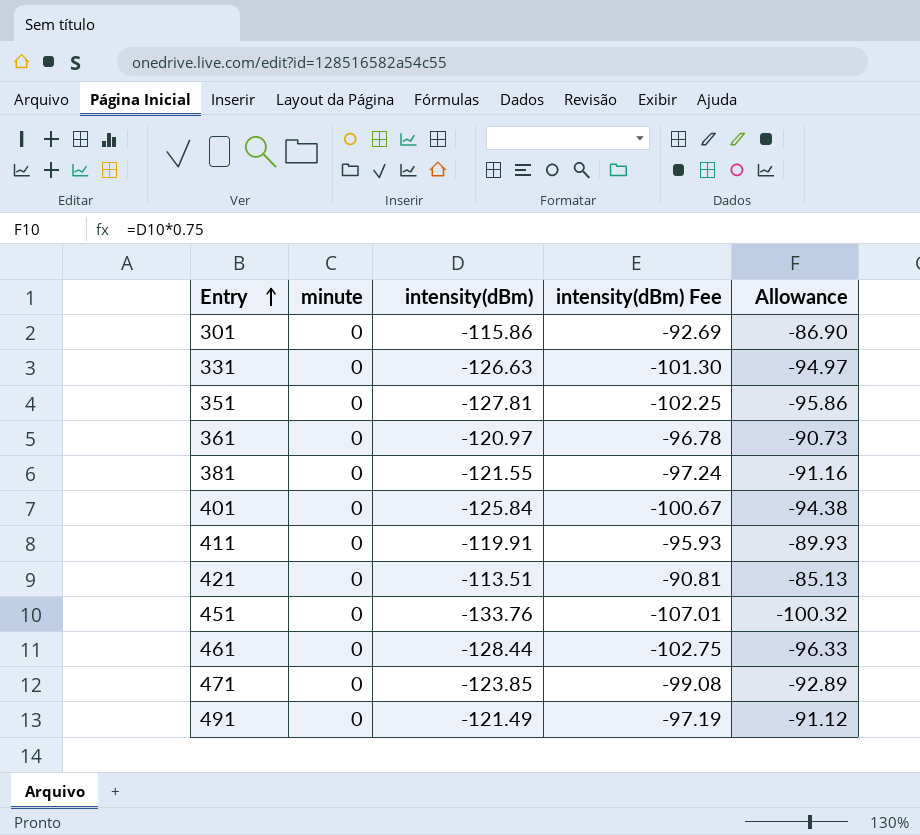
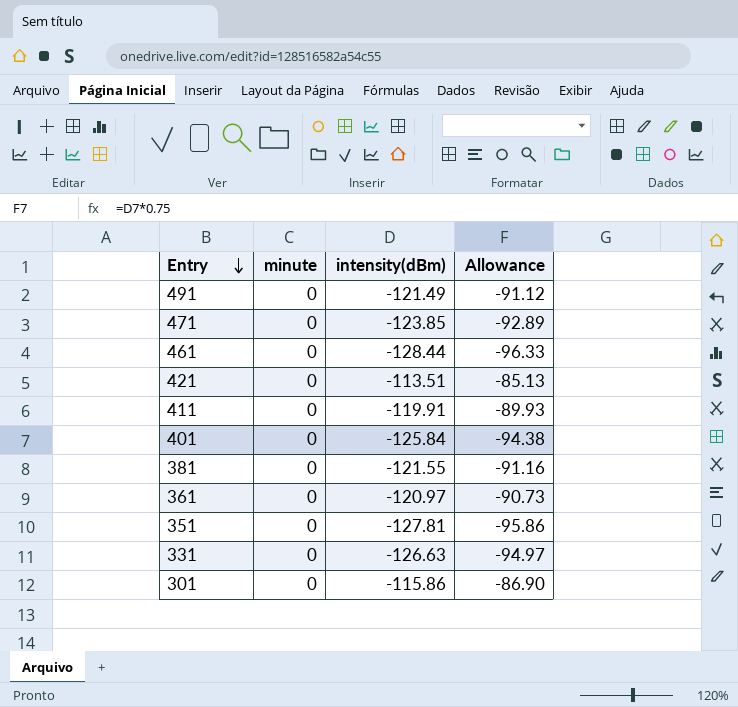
row order: Entry ascending -> Entry descending
column intensity(dBm) Fee | formula: [intensity(dBm)] * 0.8 -> none
row 451: 0 | -133.76 | -107.01 | -100.32 -> none

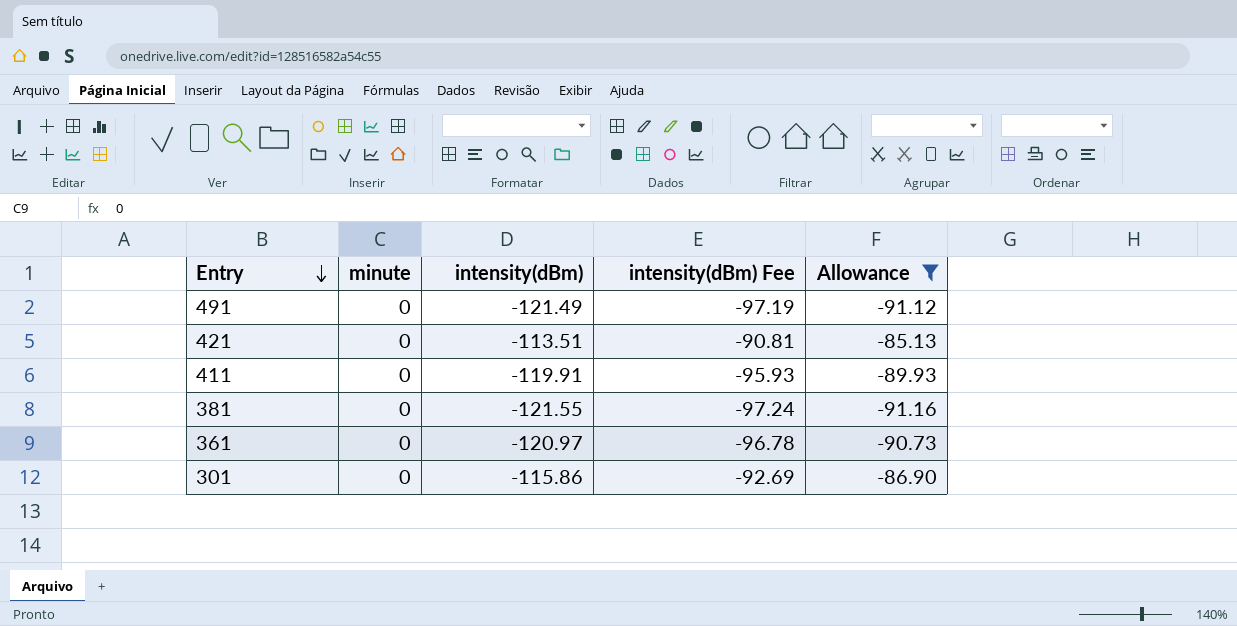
filter: none -> Allowance >= -91.16
column intensity(dBm) Fee | formula: none -> [intensity(dBm)] * 0.8

